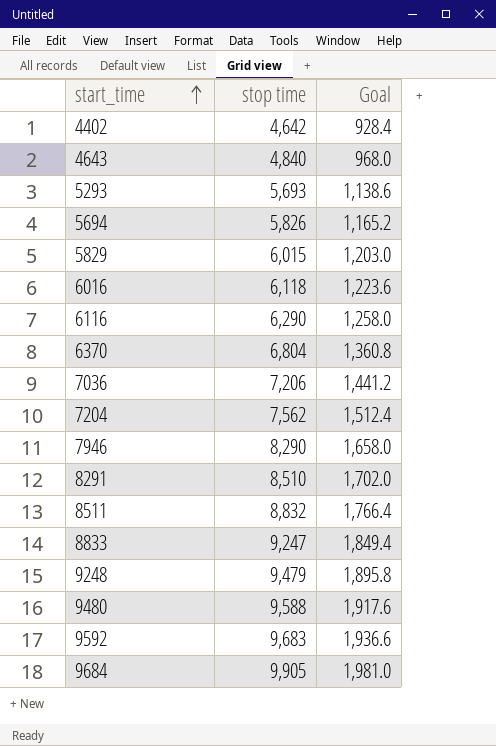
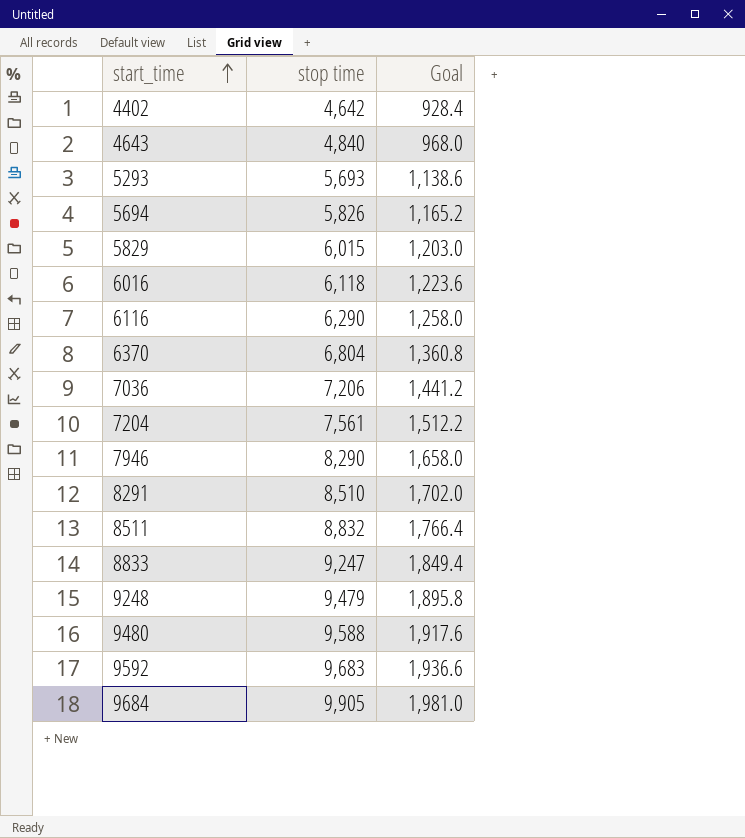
7204 | stop time: 7,562 -> 7,561
7204 | Goal: 1,512.4 -> 1,512.2

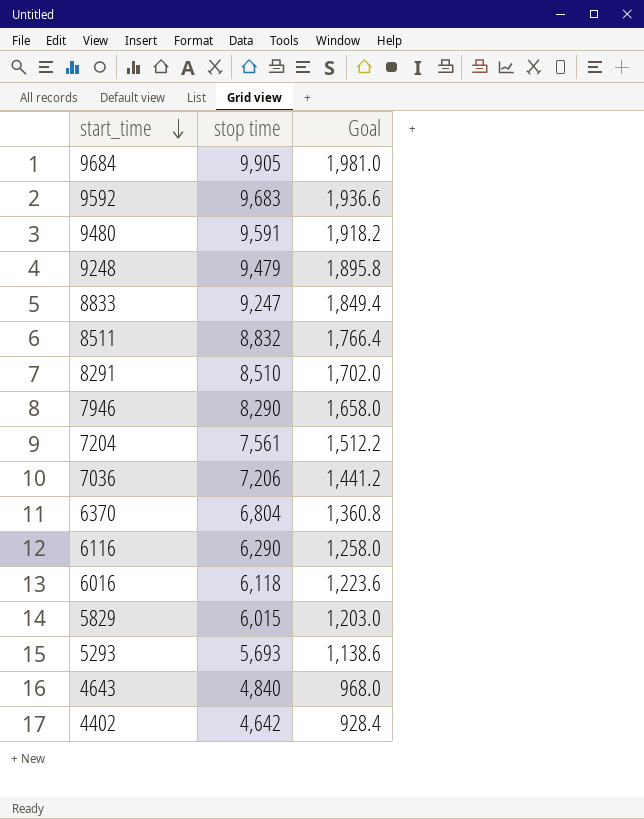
row order: start_time ascending -> start_time descending
row 5694: 5,826 | 1,165.2 -> none
9480 | stop time: 9,588 -> 9,591
9480 | Goal: 1,917.6 -> 1,918.2

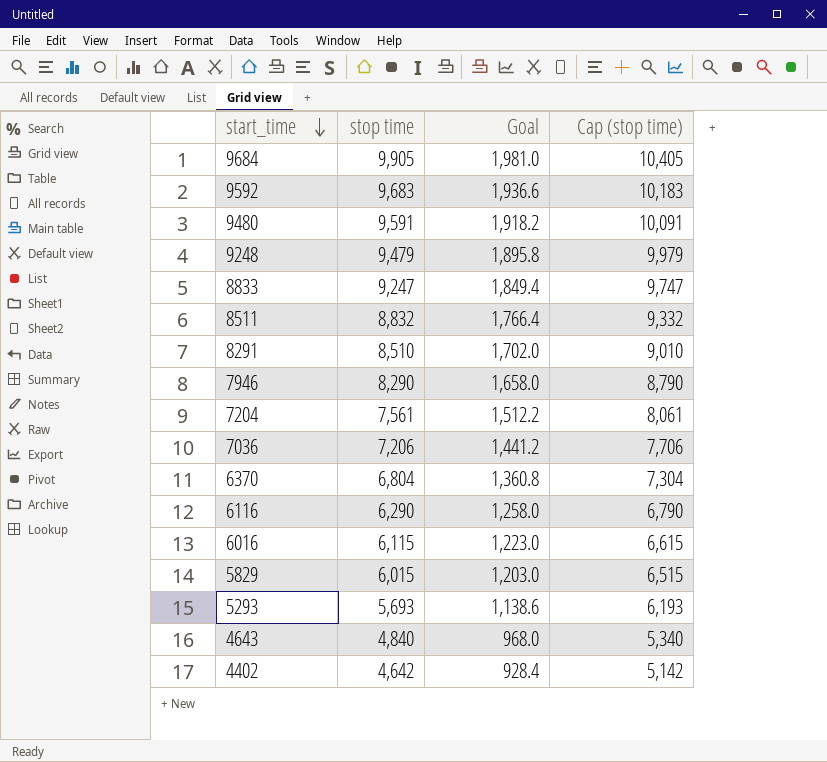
column Cap (stop time) | formula: none -> [stop time] + 500
6016 | stop time: 6,118 -> 6,115
6016 | Goal: 1,223.6 -> 1,223.0

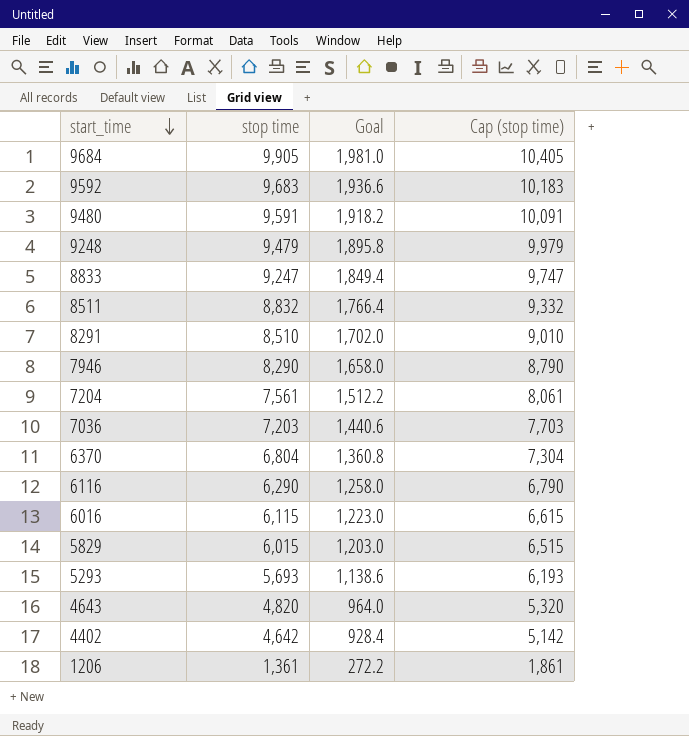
7036 | stop time: 7,206 -> 7,203
7036 | Goal: 1,441.2 -> 1,440.6
7036 | Cap (stop time): 7,706 -> 7,703
4643 | stop time: 4,840 -> 4,820
4643 | Goal: 968.0 -> 964.0
4643 | Cap (stop time): 5,340 -> 5,320
row 1206: none -> 1,361 | 272.2 | 1,861

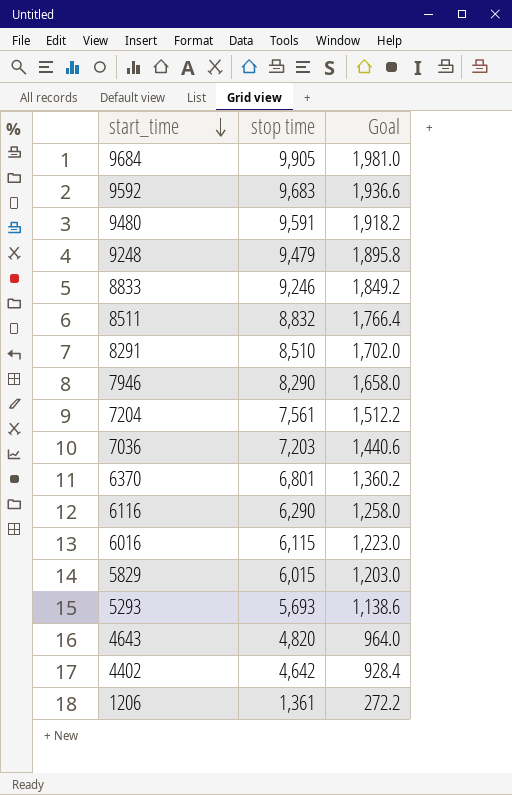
column Cap (stop time) | formula: [stop time] + 500 -> none
8833 | stop time: 9,247 -> 9,246
8833 | Goal: 1,849.4 -> 1,849.2
6370 | stop time: 6,804 -> 6,801
6370 | Goal: 1,360.8 -> 1,360.2

